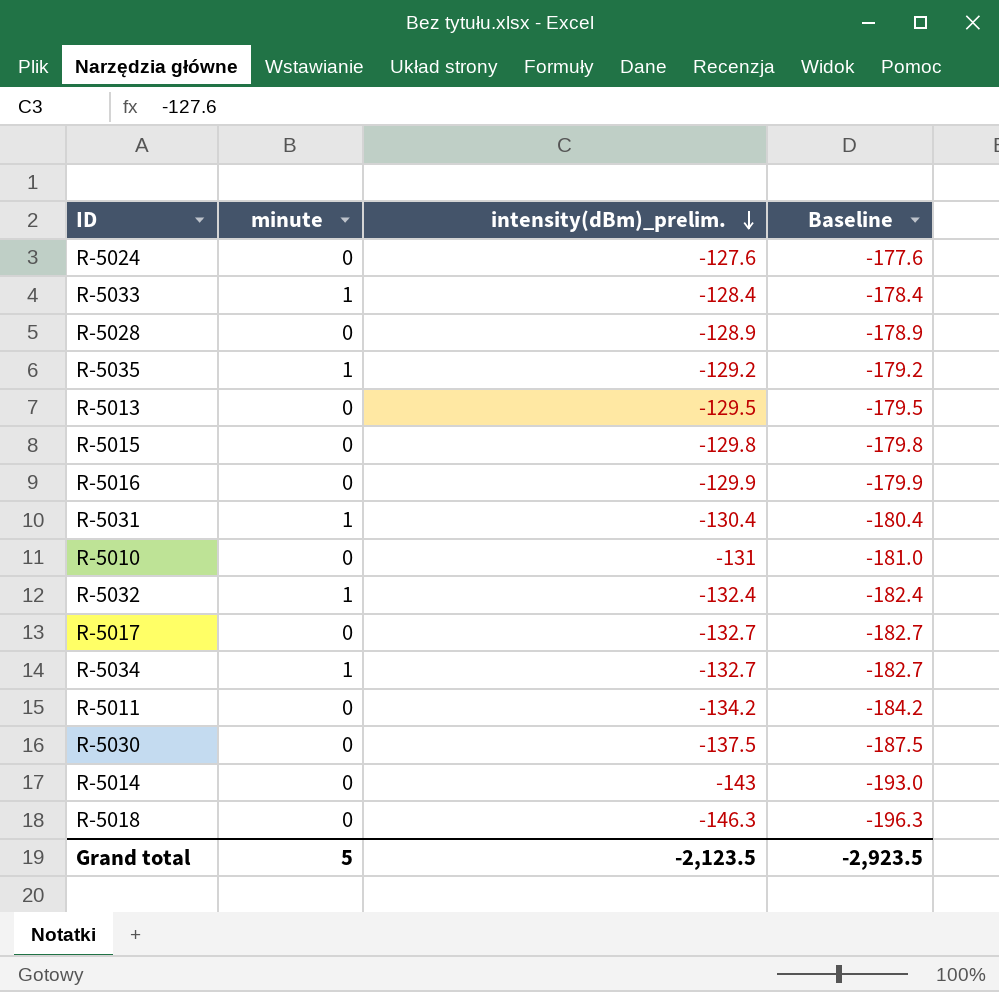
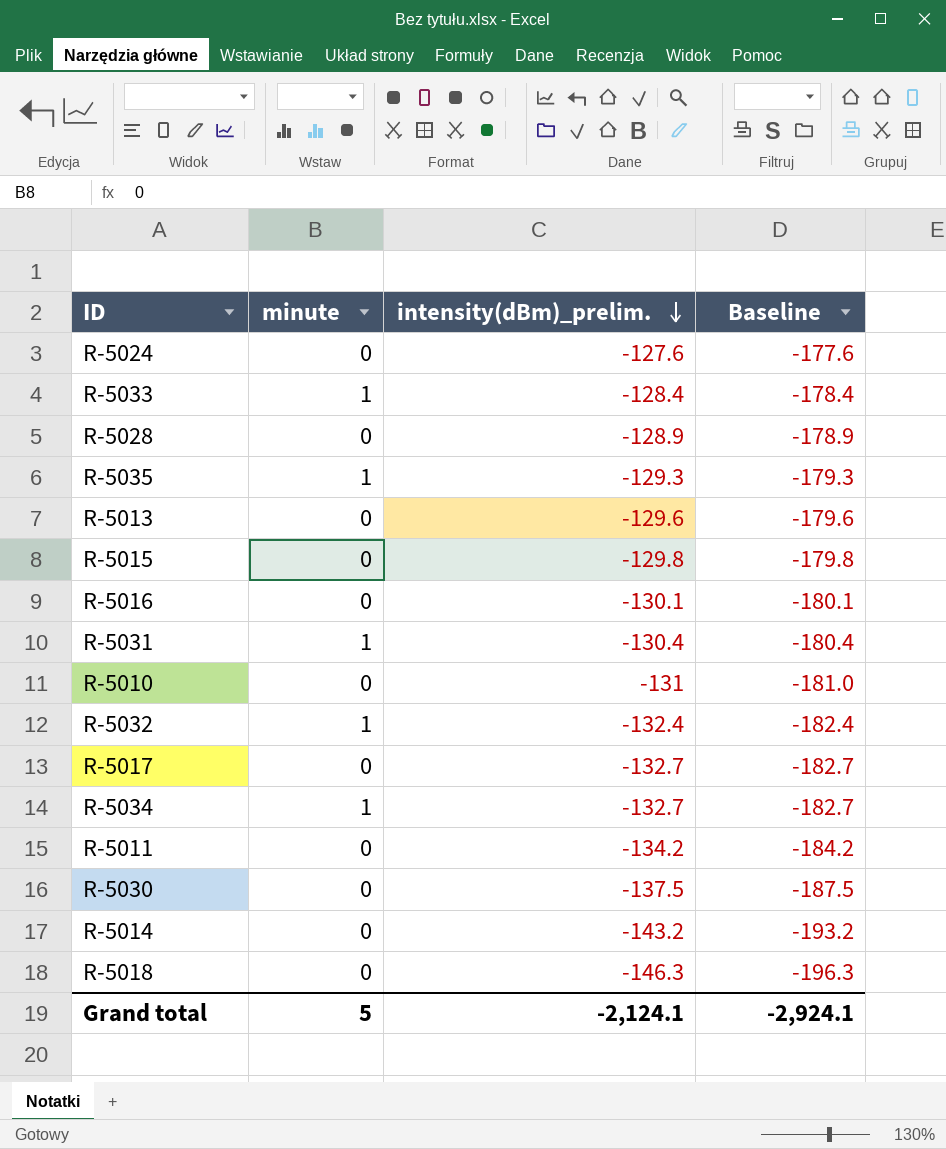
R-5035 | intensity(dBm)_prelim.: -129.2 -> -129.3
R-5035 | Baseline: -179.2 -> -179.3
R-5013 | intensity(dBm)_prelim.: -129.5 -> -129.6
R-5013 | Baseline: -179.5 -> -179.6
R-5016 | intensity(dBm)_prelim.: -129.9 -> -130.1
R-5016 | Baseline: -179.9 -> -180.1
R-5014 | intensity(dBm)_prelim.: -143 -> -143.2
R-5014 | Baseline: -193.0 -> -193.2
Grand total | intensity(dBm)_prelim.: -2,123.5 -> -2,124.1
Grand total | Baseline: -2,923.5 -> -2,924.1

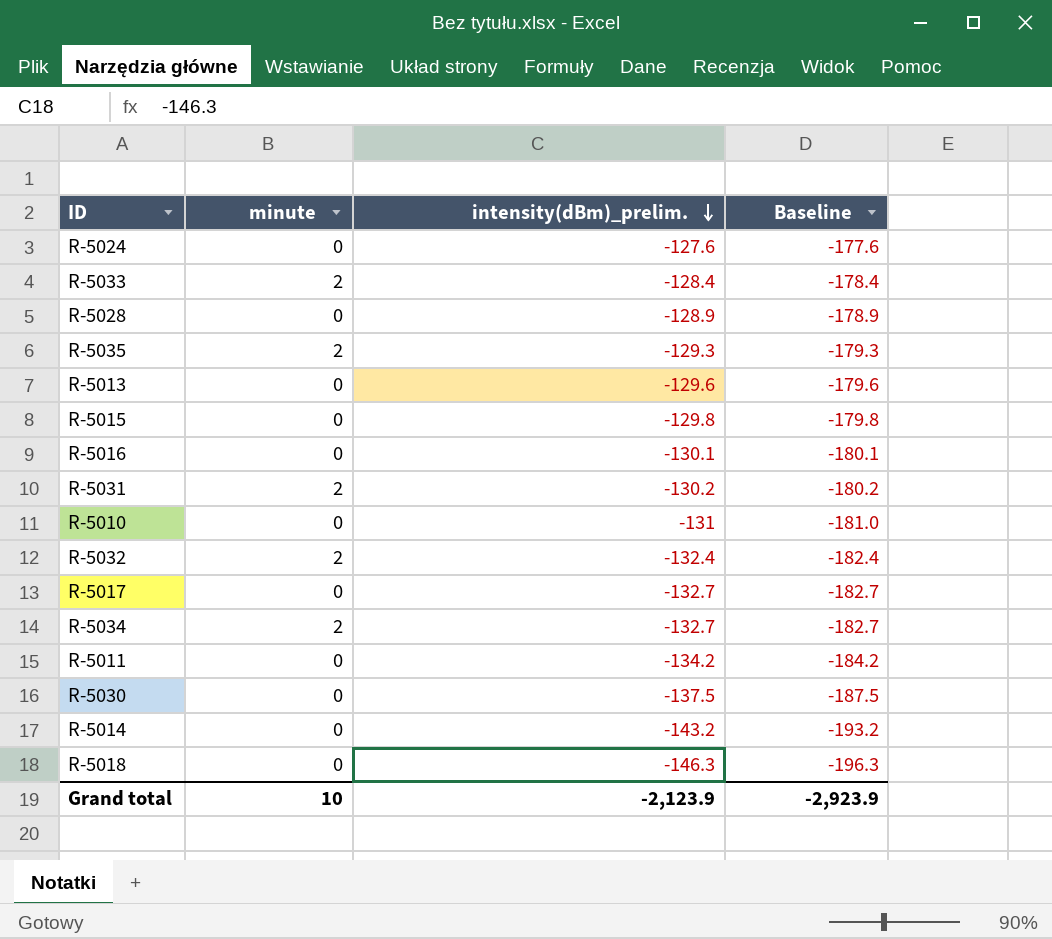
R-5033 | minute: 1 -> 2
R-5035 | minute: 1 -> 2
R-5031 | minute: 1 -> 2
R-5031 | intensity(dBm)_prelim.: -130.4 -> -130.2
R-5031 | Baseline: -180.4 -> -180.2
R-5032 | minute: 1 -> 2
R-5034 | minute: 1 -> 2
Grand total | minute: 5 -> 10
Grand total | intensity(dBm)_prelim.: -2,124.1 -> -2,123.9
Grand total | Baseline: -2,924.1 -> -2,923.9

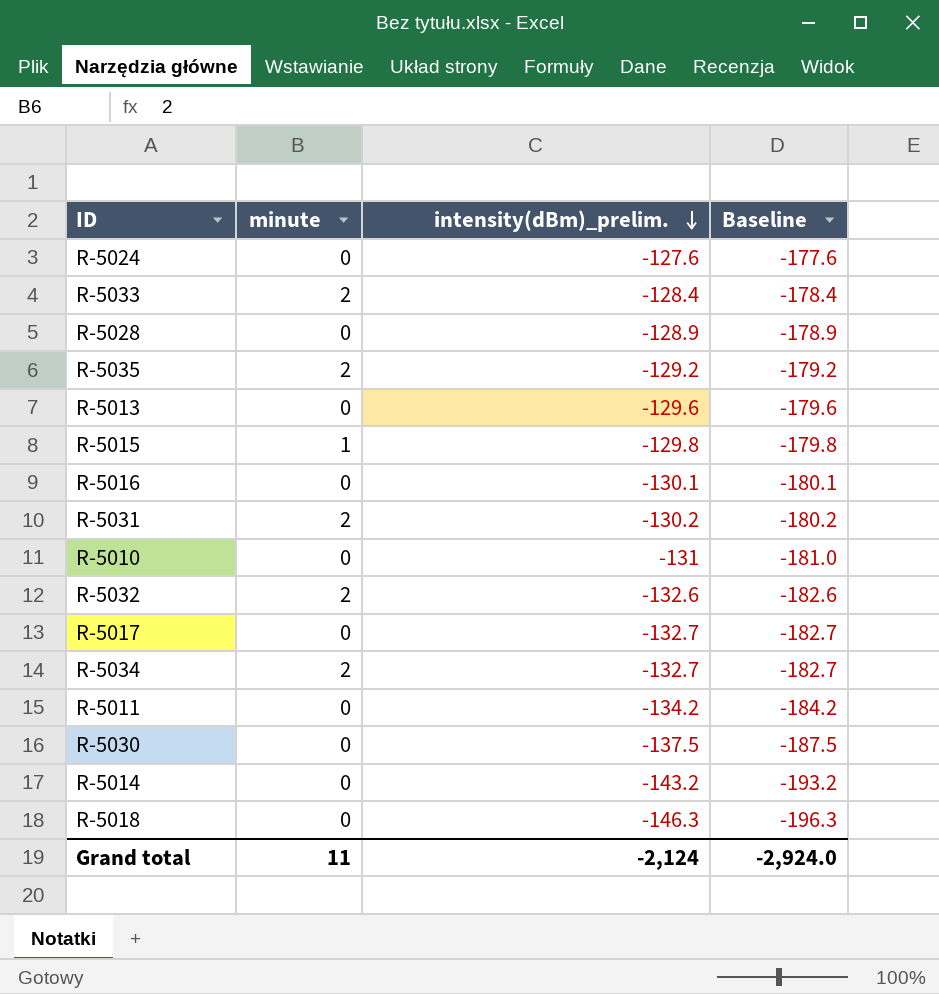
R-5035 | intensity(dBm)_prelim.: -129.3 -> -129.2
R-5035 | Baseline: -179.3 -> -179.2
R-5015 | minute: 0 -> 1
R-5032 | intensity(dBm)_prelim.: -132.4 -> -132.6
R-5032 | Baseline: -182.4 -> -182.6
Grand total | minute: 10 -> 11
Grand total | intensity(dBm)_prelim.: -2,123.9 -> -2,124
Grand total | Baseline: -2,923.9 -> -2,924.0

